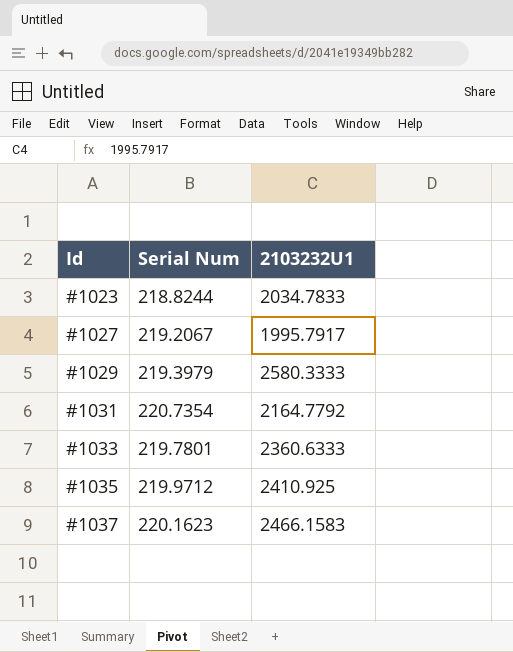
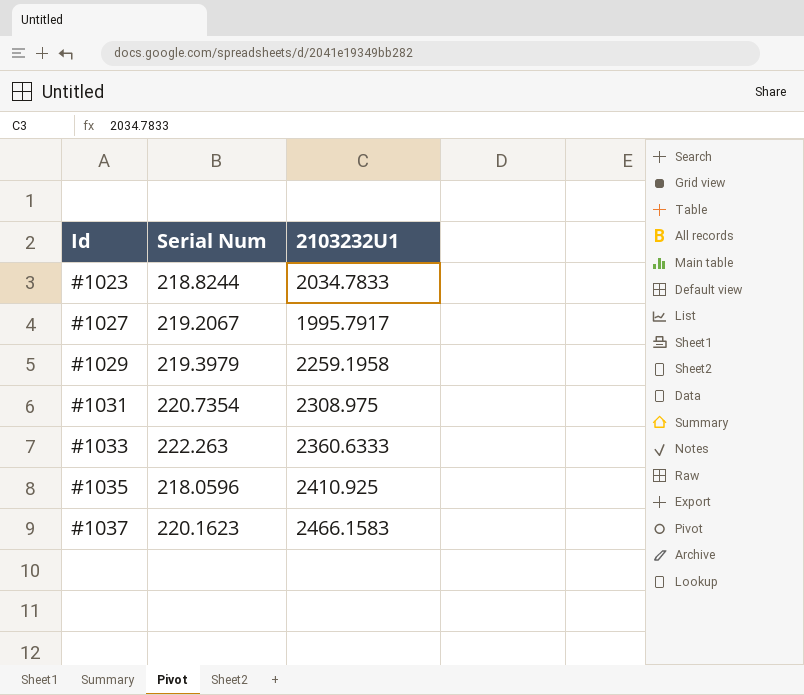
#1029 | 2103232U1: 2580.3333 -> 2259.1958
#1031 | 2103232U1: 2164.7792 -> 2308.975
#1033 | Serial Num: 219.7801 -> 222.263
#1035 | Serial Num: 219.9712 -> 218.0596

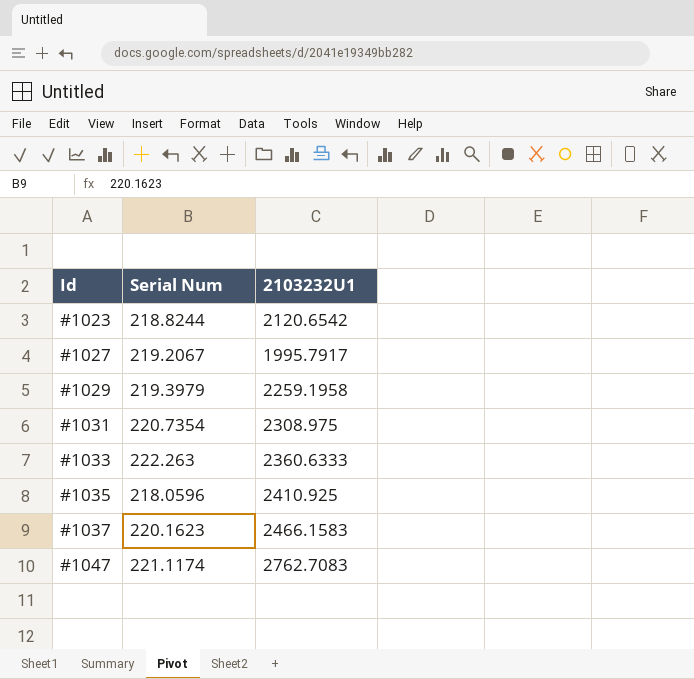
#1023 | 2103232U1: 2034.7833 -> 2120.6542
row #1047: none -> 221.1174 | 2762.7083

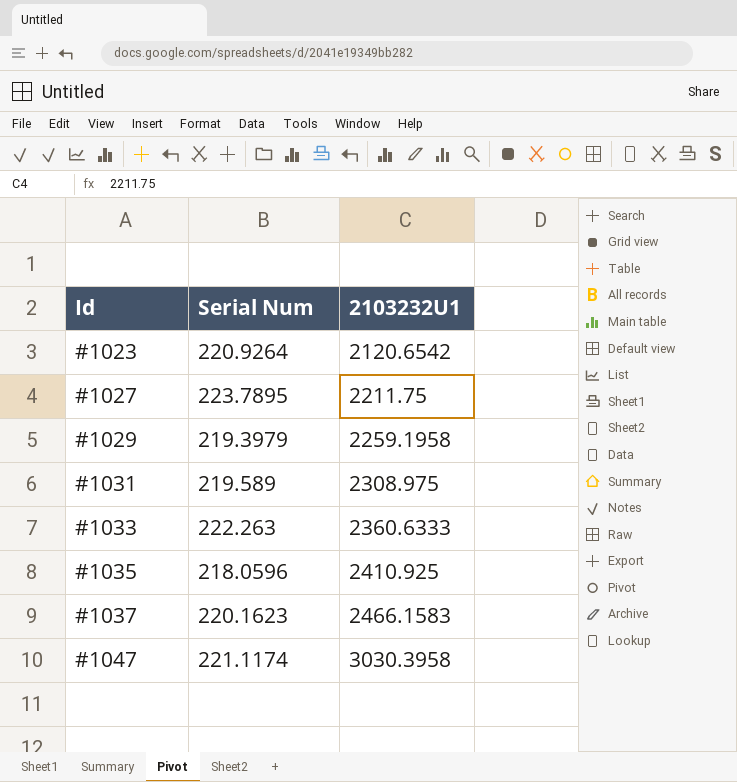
#1023 | Serial Num: 218.8244 -> 220.9264
#1027 | Serial Num: 219.2067 -> 223.7895
#1027 | 2103232U1: 1995.7917 -> 2211.75
#1031 | Serial Num: 220.7354 -> 219.589
#1047 | 2103232U1: 2762.7083 -> 3030.3958

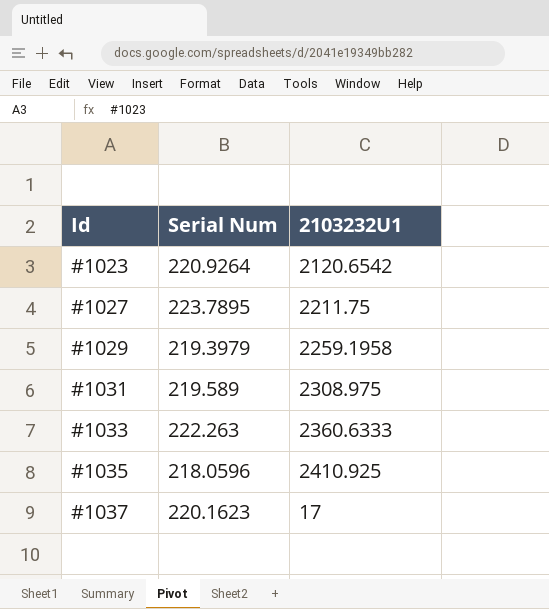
row #1047: 221.1174 | 3030.3958 -> none
#1037 | 2103232U1: 2466.1583 -> 17

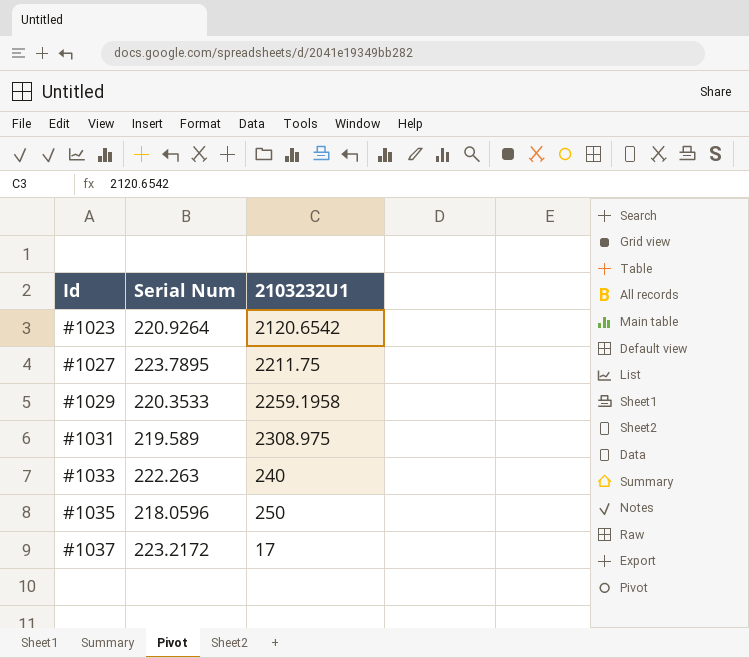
#1029 | Serial Num: 219.3979 -> 220.3533
#1033 | 2103232U1: 2360.6333 -> 240
#1035 | 2103232U1: 2410.925 -> 250
#1037 | Serial Num: 220.1623 -> 223.2172

